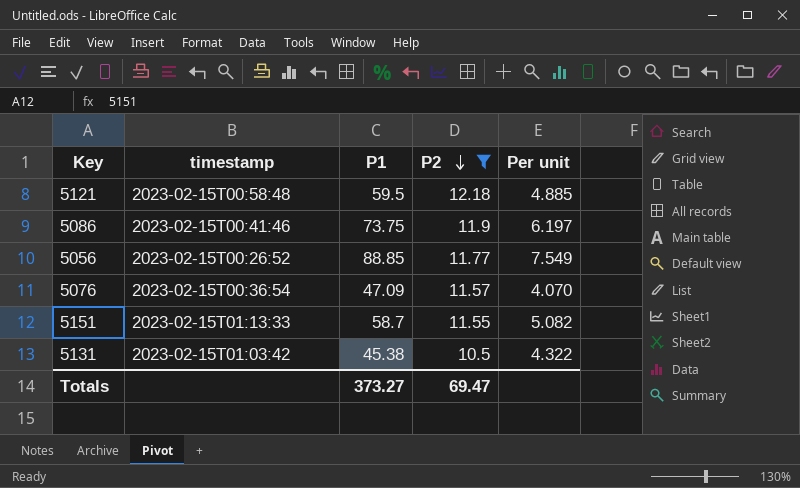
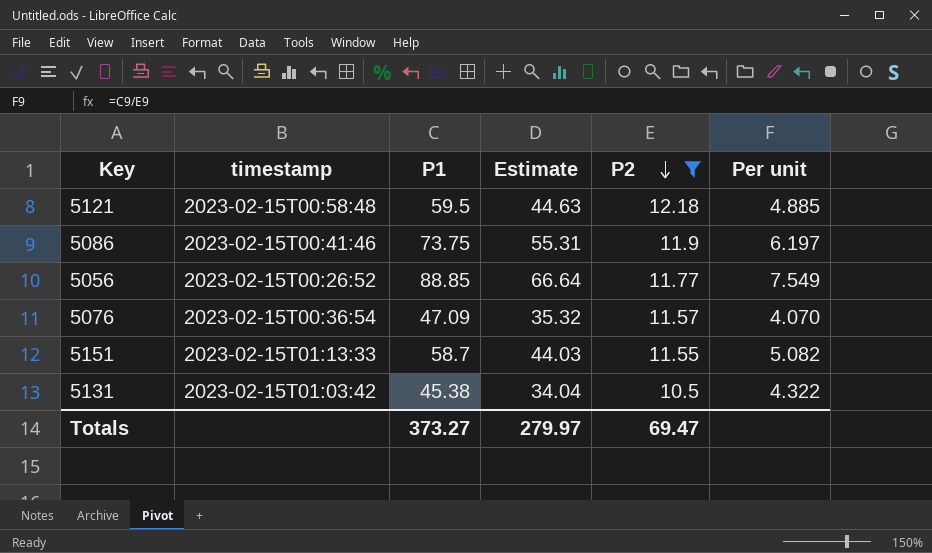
column Estimate | formula: none -> [P1] * 0.75

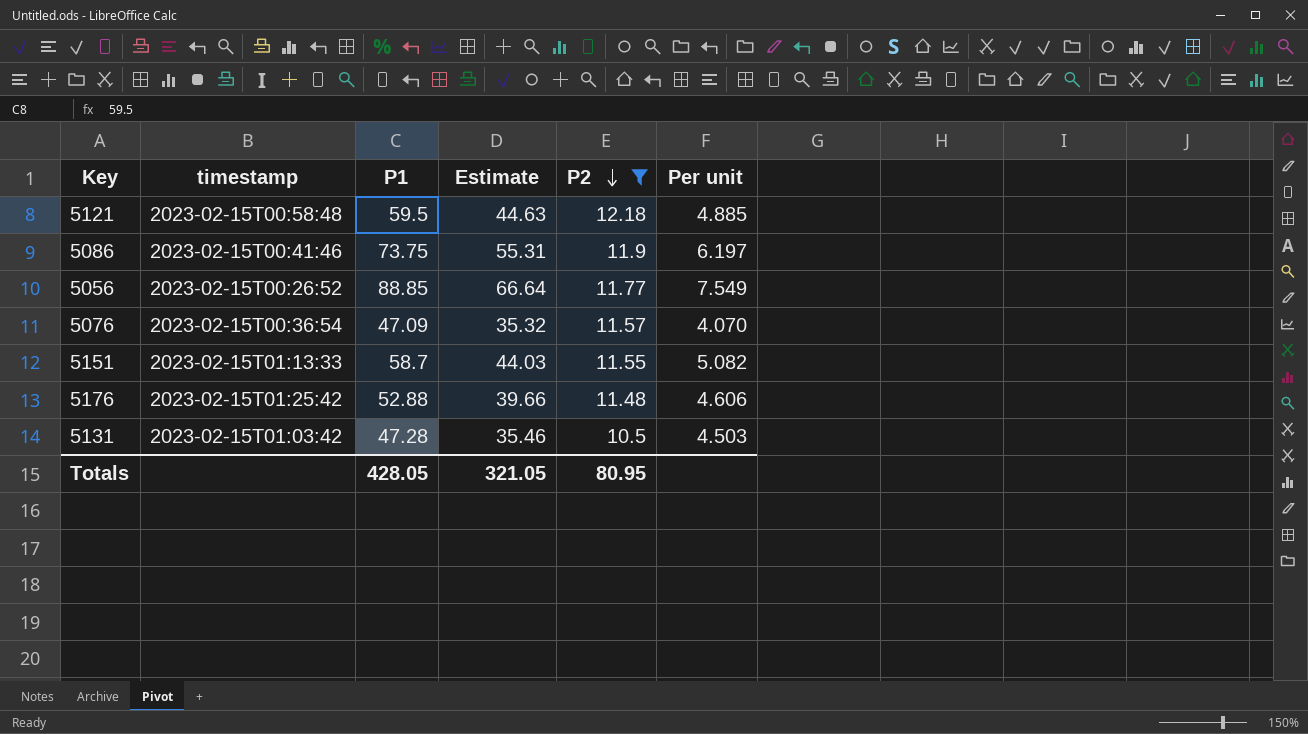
row 5176: none -> 2023-02-15T01:25:42 | 52.88 | 39.66 | 11.48 | 4.606
5131 | P1: 45.38 -> 47.28
5131 | Estimate: 34.04 -> 35.46
5131 | Per unit: 4.322 -> 4.503
Totals | P1: 373.27 -> 428.05
Totals | Estimate: 279.97 -> 321.05
Totals | P2: 69.47 -> 80.95

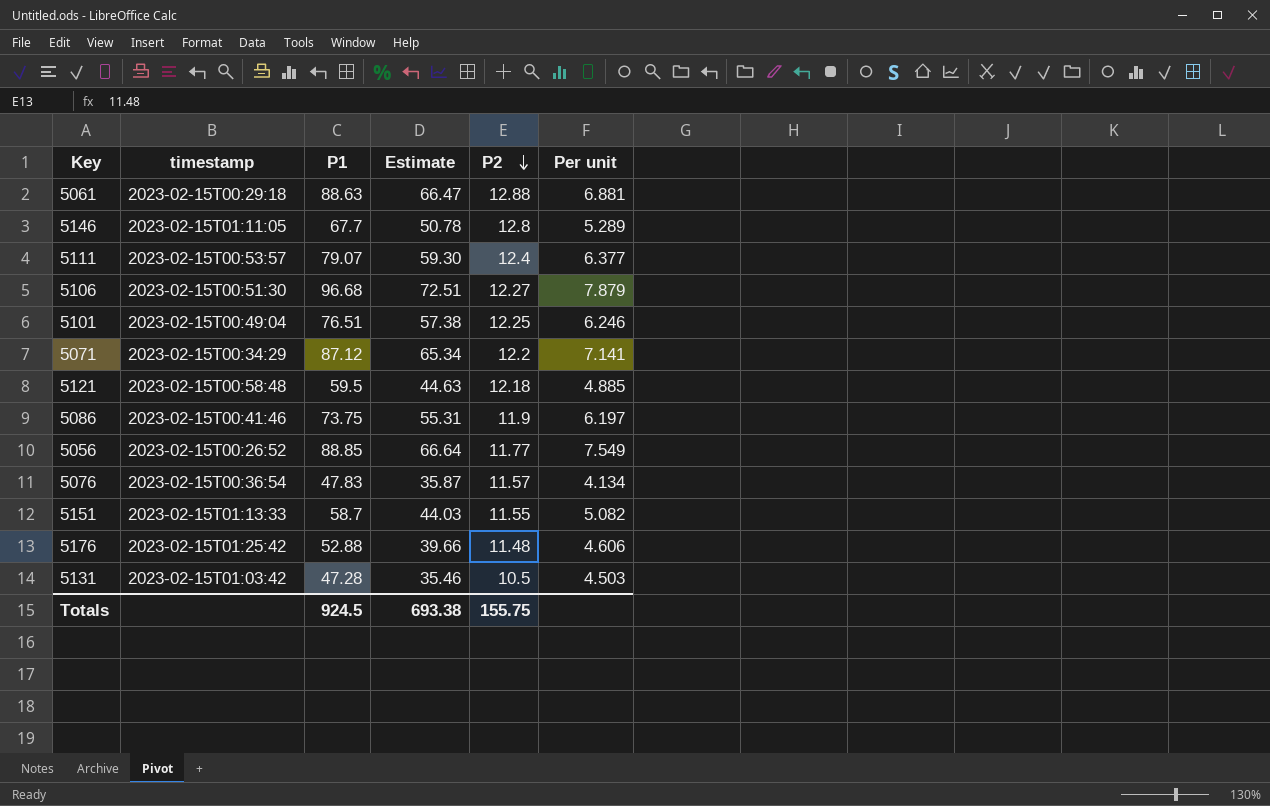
filter: P2 <= 12.18 -> none
5076 | P1: 47.09 -> 47.83
5076 | Estimate: 35.32 -> 35.87
5076 | Per unit: 4.070 -> 4.134
Totals | P1: 428.05 -> 924.5
Totals | Estimate: 321.05 -> 693.38
Totals | P2: 80.95 -> 155.75

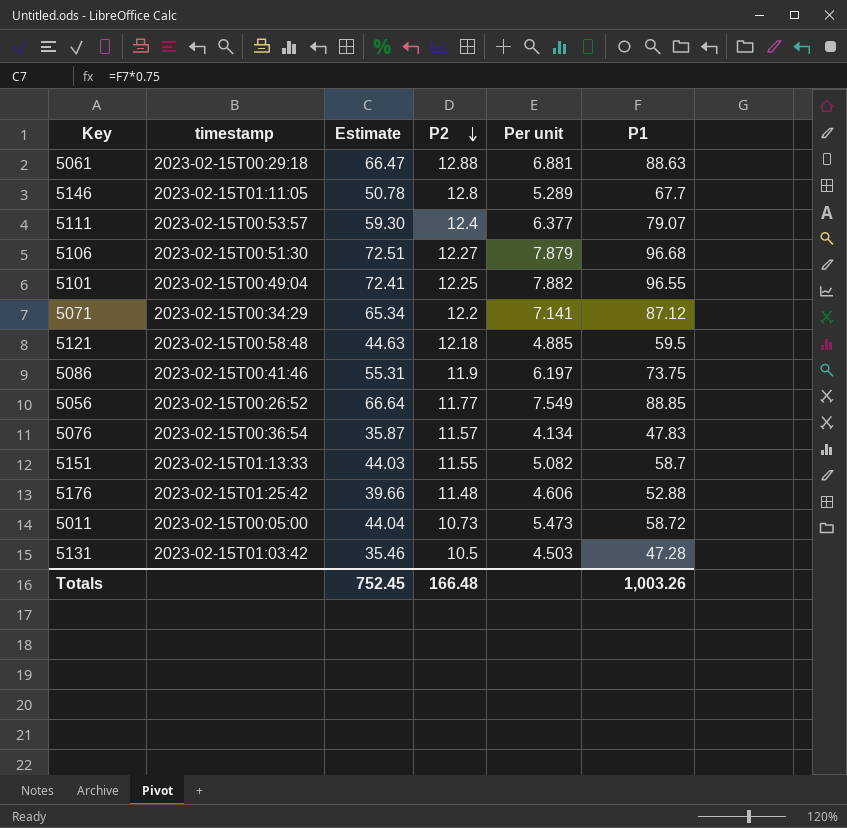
column P1 | position: 3 -> 6
5101 | Estimate: 57.38 -> 72.41
5101 | Per unit: 6.246 -> 7.882
5101 | P1: 76.51 -> 96.55
row 5011: none -> 2023-02-15T00:05:00 | 44.04 | 10.73 | 5.473 | 58.72
Totals | Estimate: 693.38 -> 752.45
Totals | P2: 155.75 -> 166.48
Totals | P1: 924.5 -> 1,003.26

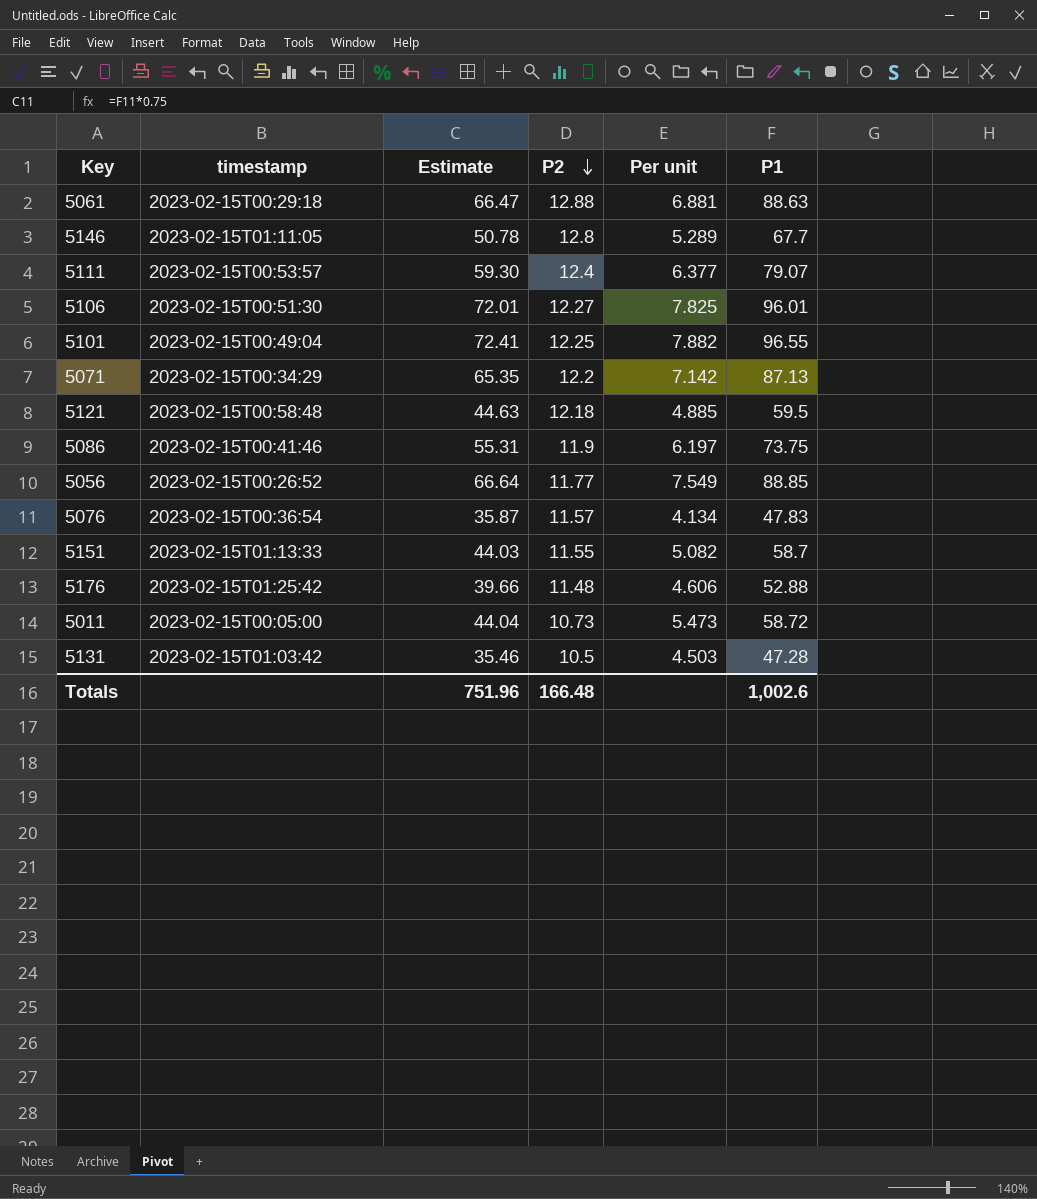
5106 | Estimate: 72.51 -> 72.01
5106 | Per unit: 7.879 -> 7.825
5106 | P1: 96.68 -> 96.01
5071 | Estimate: 65.34 -> 65.35
5071 | Per unit: 7.141 -> 7.142
5071 | P1: 87.12 -> 87.13
Totals | Estimate: 752.45 -> 751.96
Totals | P1: 1,003.26 -> 1,002.6

